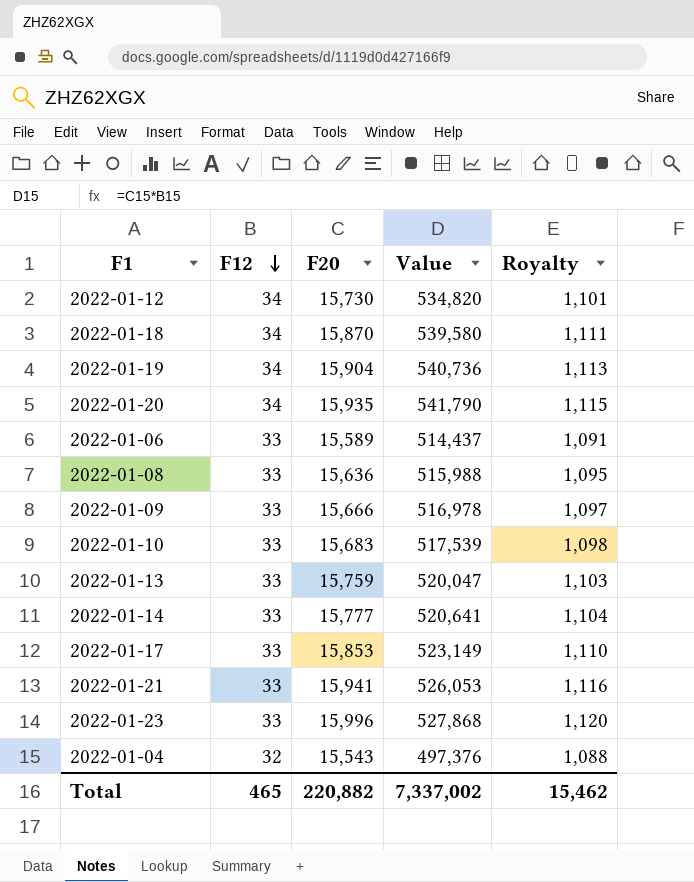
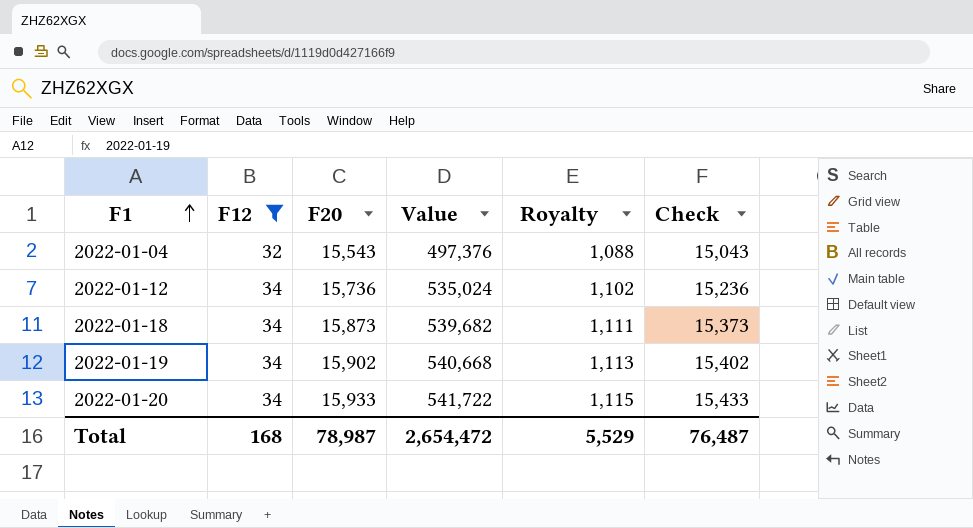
filter: none -> F12 != 33
row order: F12 descending -> F1 ascending
column Check | formula: none -> [F20] - 500
2022-01-12 | F20: 15,730 -> 15,736
2022-01-12 | Value: 534,820 -> 535,024
2022-01-12 | Royalty: 1,101 -> 1,102
2022-01-18 | F20: 15,870 -> 15,873
2022-01-18 | Value: 539,580 -> 539,682
2022-01-19 | F20: 15,904 -> 15,902
2022-01-19 | Value: 540,736 -> 540,668
2022-01-20 | F20: 15,935 -> 15,933
2022-01-20 | Value: 541,790 -> 541,722
Total | F12: 465 -> 168
Total | F20: 220,882 -> 78,987
Total | Value: 7,337,002 -> 2,654,472
Total | Royalty: 15,462 -> 5,529

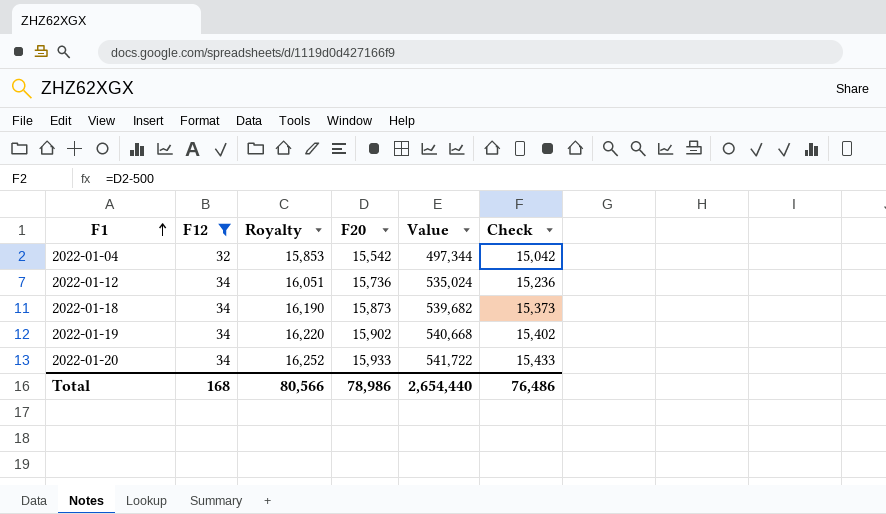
column Royalty | formula: [F20] * 0.07 -> [F20] * 1.02
column Royalty | position: 5 -> 3
2022-01-04 | F20: 15,543 -> 15,542
2022-01-04 | Value: 497,376 -> 497,344
2022-01-04 | Check: 15,043 -> 15,042
Total | Royalty: 5,529 -> 80,566
Total | F20: 78,987 -> 78,986
Total | Value: 2,654,472 -> 2,654,440
Total | Check: 76,487 -> 76,486

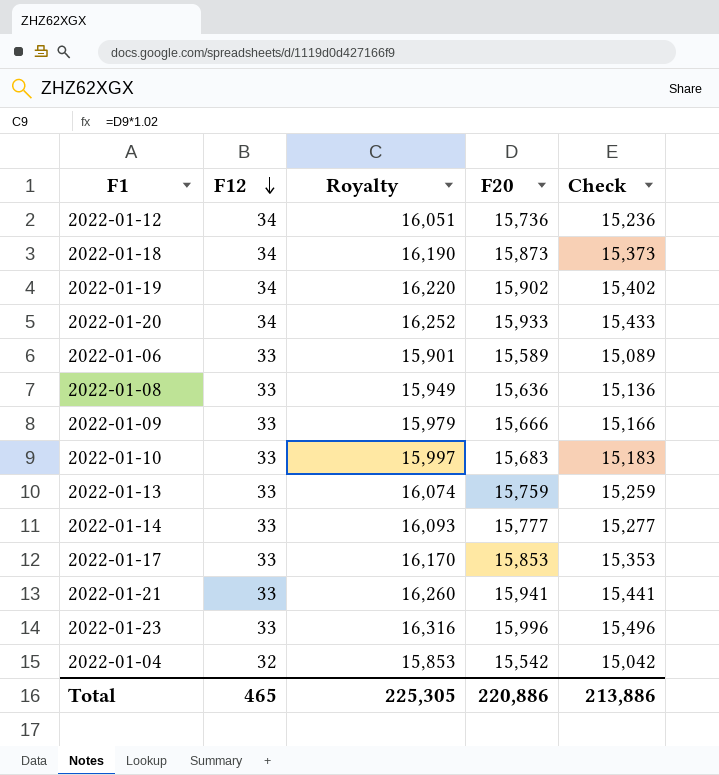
filter: F12 != 33 -> none
row order: F1 ascending -> F12 descending
column Value | formula: [F12] * [F20] -> none
Total | F12: 168 -> 465
Total | Royalty: 80,566 -> 225,305
Total | F20: 78,986 -> 220,886
Total | Check: 76,486 -> 213,886

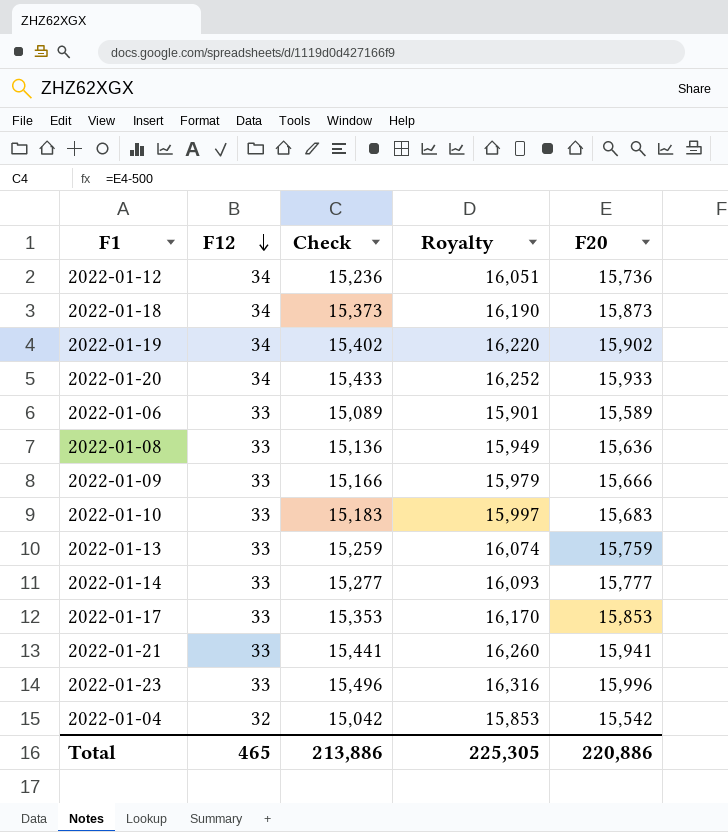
column Check | position: 5 -> 3

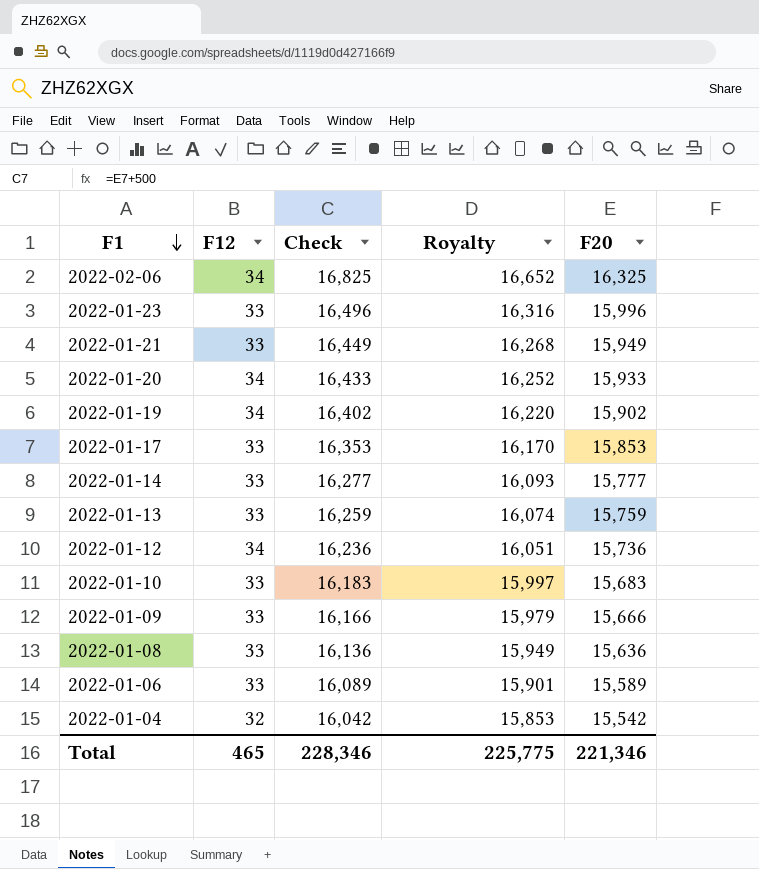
row order: F12 descending -> F1 descending
column Check | formula: [F20] - 500 -> [F20] + 500
row 2022-01-18: 34 | 15,373 | 16,190 | 15,873 -> none
row 2022-02-06: none -> 34 | 16,825 | 16,652 | 16,325
2022-01-21 | Royalty: 16,260 -> 16,268
2022-01-21 | F20: 15,941 -> 15,949
Total | Check: 213,886 -> 228,346
Total | Royalty: 225,305 -> 225,775
Total | F20: 220,886 -> 221,346

